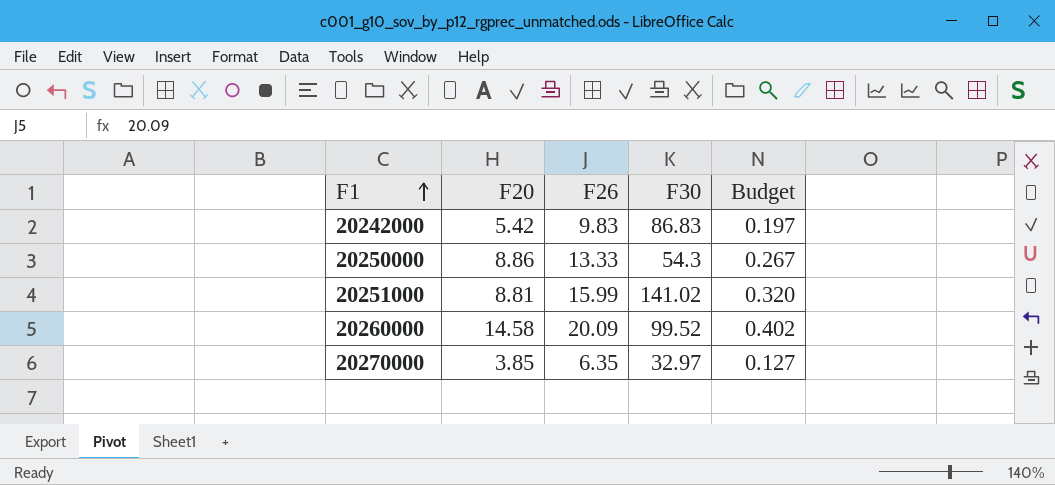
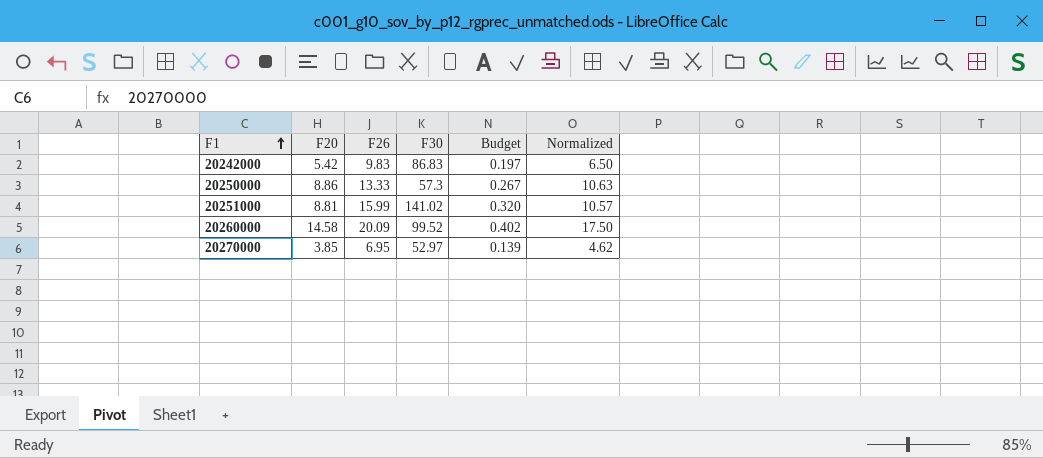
column Normalized | formula: none -> [F20] * 1.2
20250000 | F30: 54.3 -> 57.3
20270000 | F26: 6.35 -> 6.95
20270000 | F30: 32.97 -> 52.97
20270000 | Budget: 0.127 -> 0.139

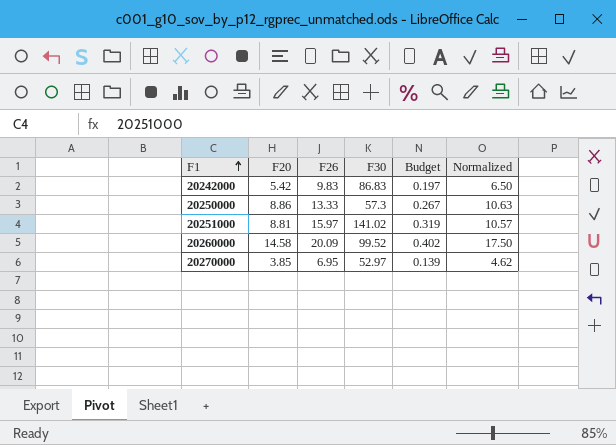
20251000 | F26: 15.99 -> 15.97
20251000 | Budget: 0.320 -> 0.319

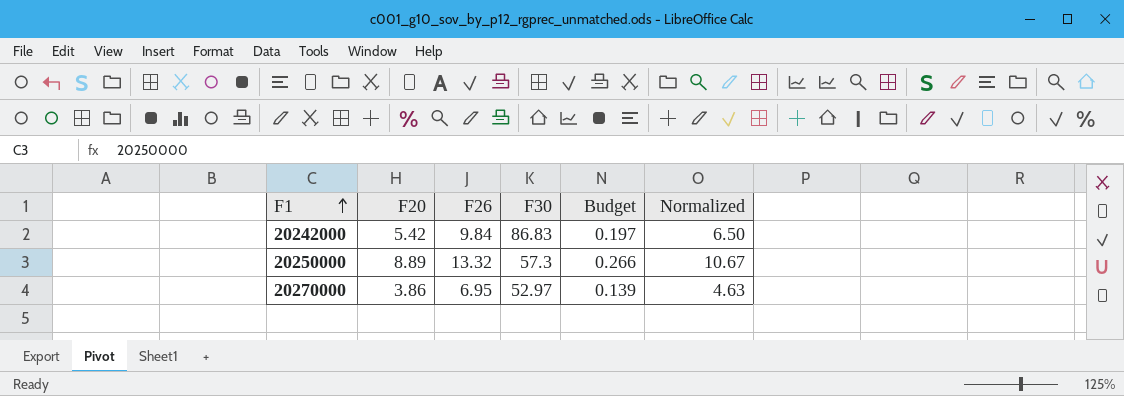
row 20251000: 8.81 | 15.97 | 141.02 | 0.319 | 10.57 -> none
row 20260000: 14.58 | 20.09 | 99.52 | 0.402 | 17.50 -> none
20242000 | F26: 9.83 -> 9.84
20250000 | F20: 8.86 -> 8.89
20250000 | F26: 13.33 -> 13.32
20250000 | Budget: 0.267 -> 0.266
20250000 | Normalized: 10.63 -> 10.67
20270000 | F20: 3.85 -> 3.86
20270000 | Normalized: 4.62 -> 4.63

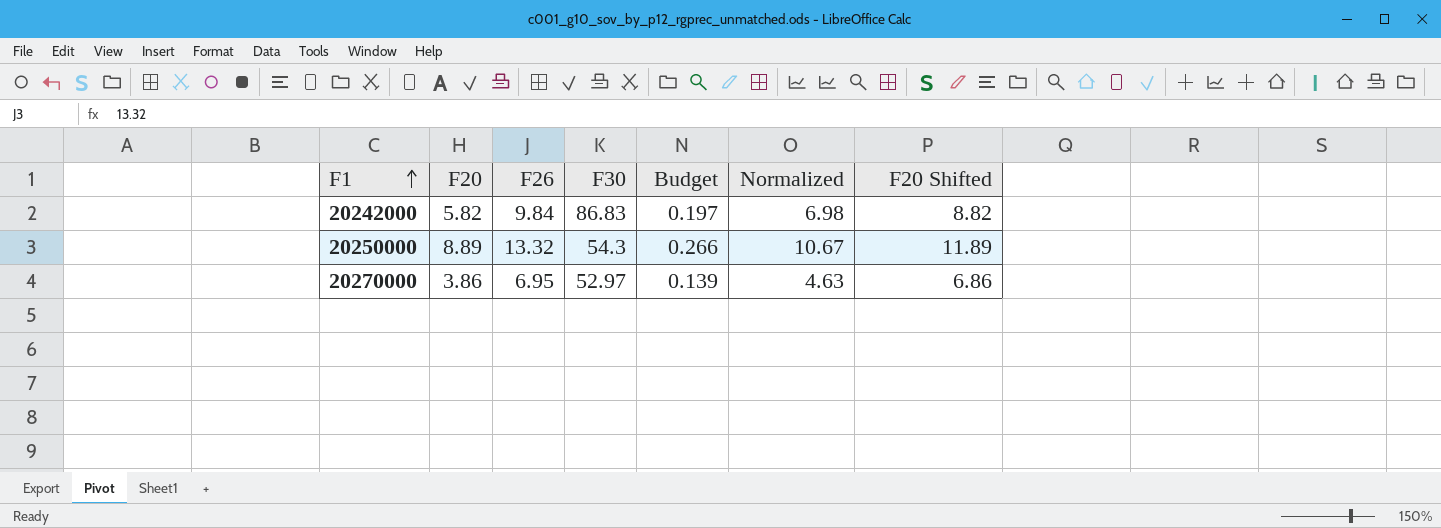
column F20 Shifted | formula: none -> [F20] + 3
20242000 | F20: 5.42 -> 5.82
20242000 | Normalized: 6.50 -> 6.98
20250000 | F30: 57.3 -> 54.3

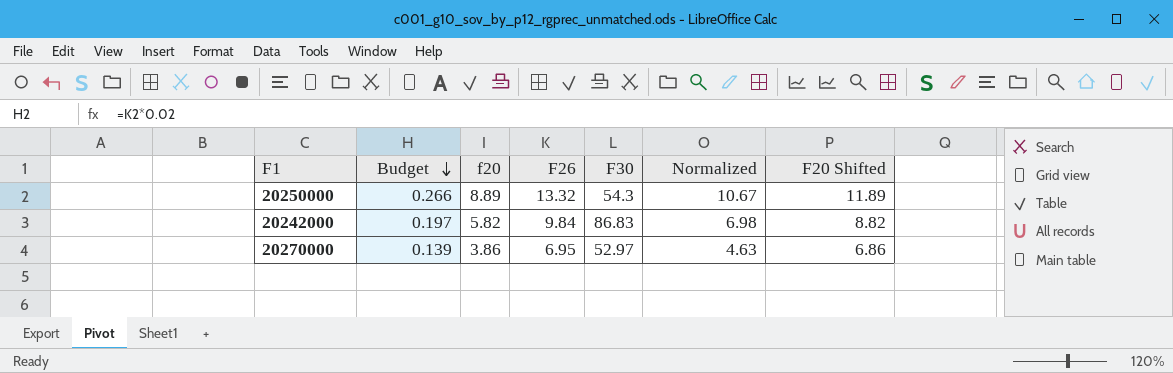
row order: F1 ascending -> Budget descending
column Budget | position: 5 -> 2
column name: F20 -> f20

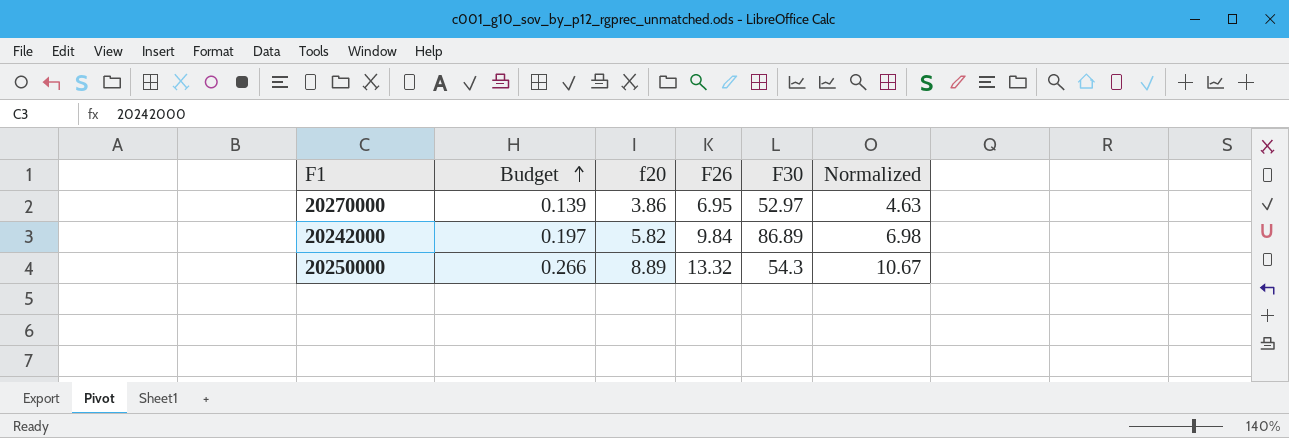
row order: Budget descending -> Budget ascending
column F20 Shifted | formula: [f20] + 3 -> none
20242000 | F30: 86.83 -> 86.89

